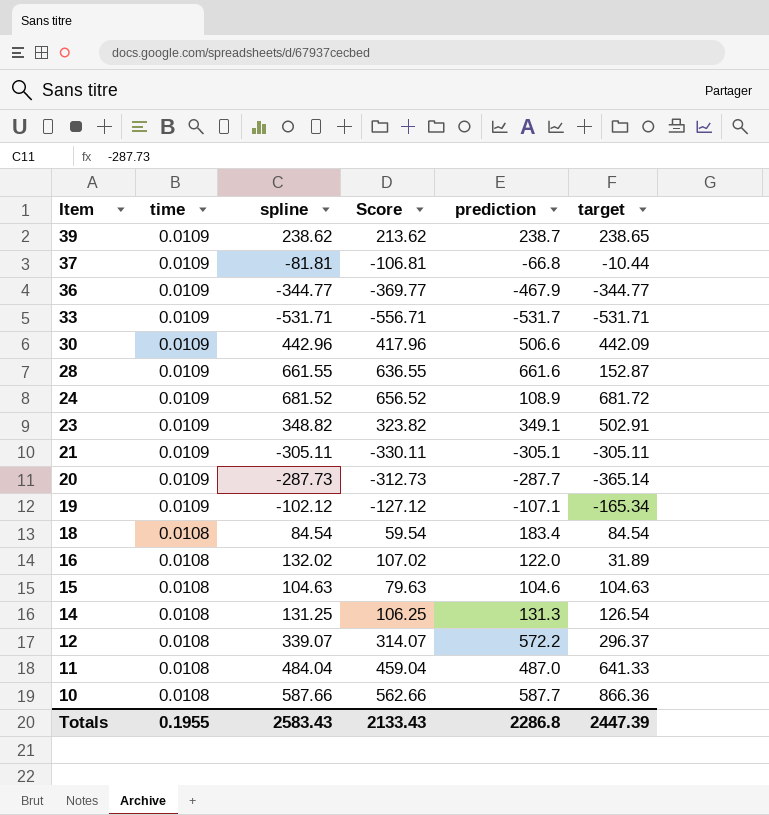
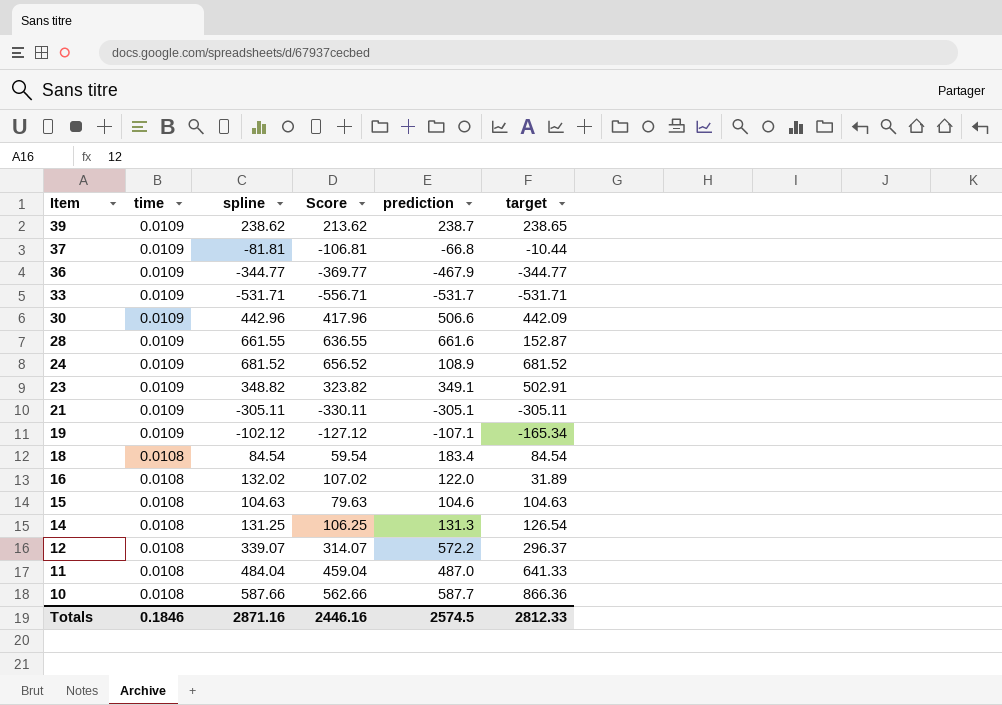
row 20: 0.0109 | -287.73 | -312.73 | -287.7 | -365.14 -> none
24 | target: 681.72 -> 681.52
Totals | time: 0.1955 -> 0.1846
Totals | spline: 2583.43 -> 2871.16
Totals | Score: 2133.43 -> 2446.16
Totals | prediction: 2286.8 -> 2574.5
Totals | target: 2447.39 -> 2812.33

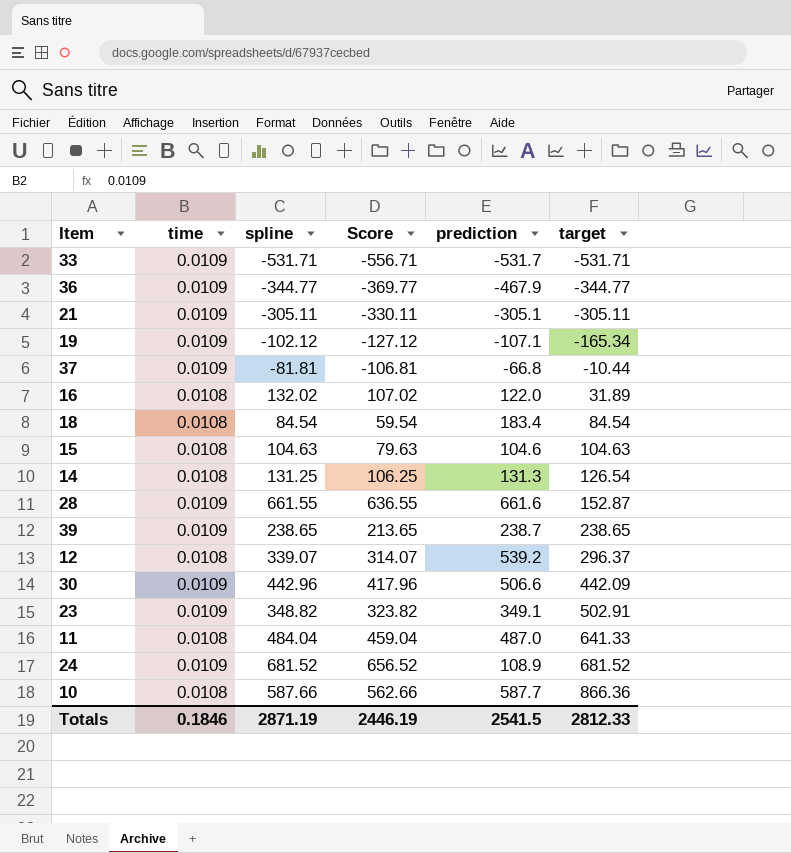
row order: Item descending -> target ascending
39 | spline: 238.62 -> 238.65
39 | Score: 213.62 -> 213.65
12 | prediction: 572.2 -> 539.2
Totals | spline: 2871.16 -> 2871.19
Totals | Score: 2446.16 -> 2446.19
Totals | prediction: 2574.5 -> 2541.5

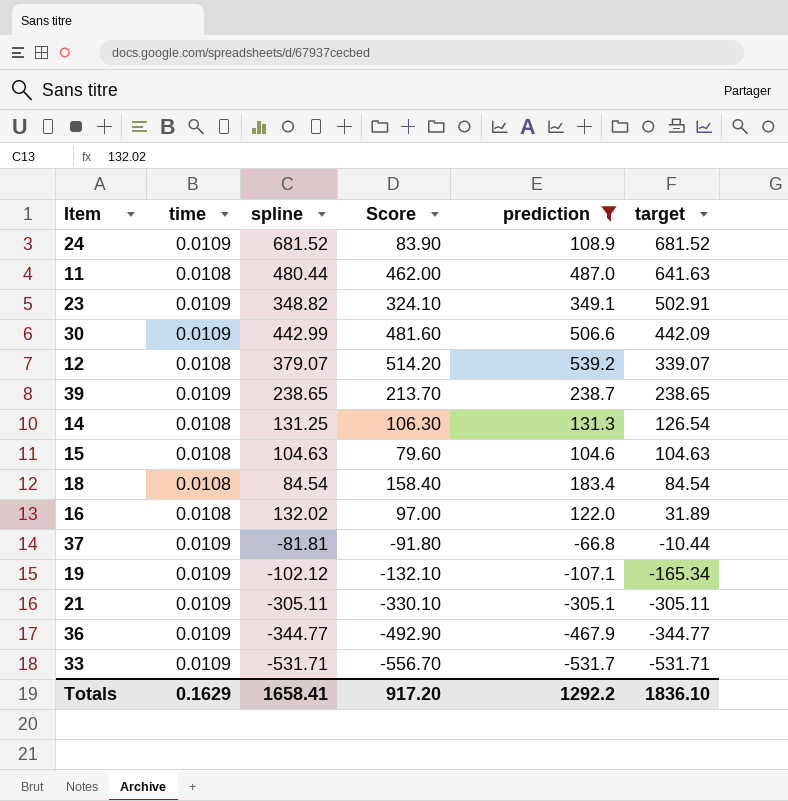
filter: none -> prediction <= 539.2
row order: target ascending -> target descending
column Score | formula: [spline] - 25 -> [prediction] - 25
11 | spline: 484.04 -> 480.44
11 | target: 641.33 -> 641.63
30 | spline: 442.96 -> 442.99
12 | spline: 339.07 -> 379.07
12 | target: 296.37 -> 339.07
Totals | time: 0.1846 -> 0.1629
Totals | spline: 2871.19 -> 1658.41
Totals | Score: 2446.19 -> 917.20
Totals | prediction: 2541.5 -> 1292.2
Totals | target: 2812.33 -> 1836.10

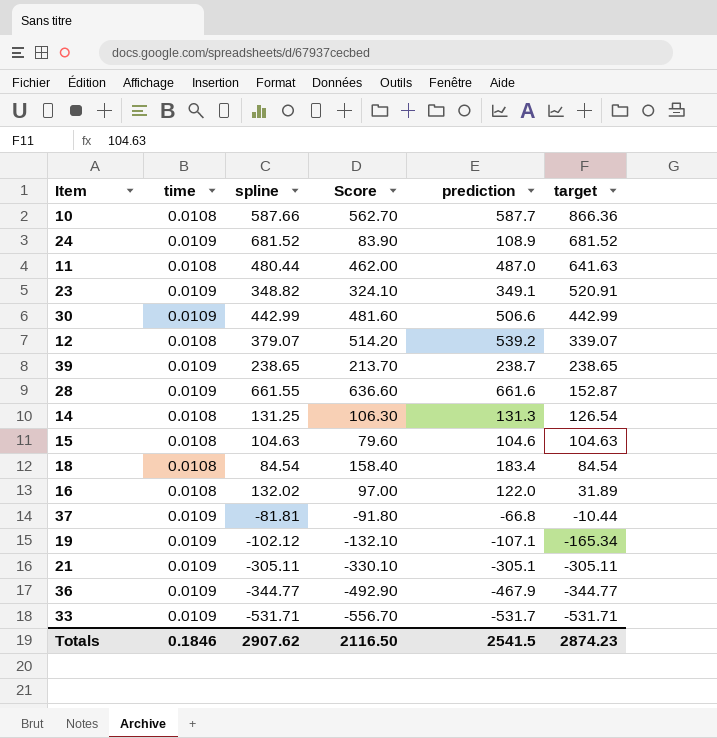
filter: prediction <= 539.2 -> none
23 | target: 502.91 -> 520.91
30 | target: 442.09 -> 442.99
Totals | time: 0.1629 -> 0.1846
Totals | spline: 1658.41 -> 2907.62
Totals | Score: 917.20 -> 2116.50
Totals | prediction: 1292.2 -> 2541.5
Totals | target: 1836.10 -> 2874.23

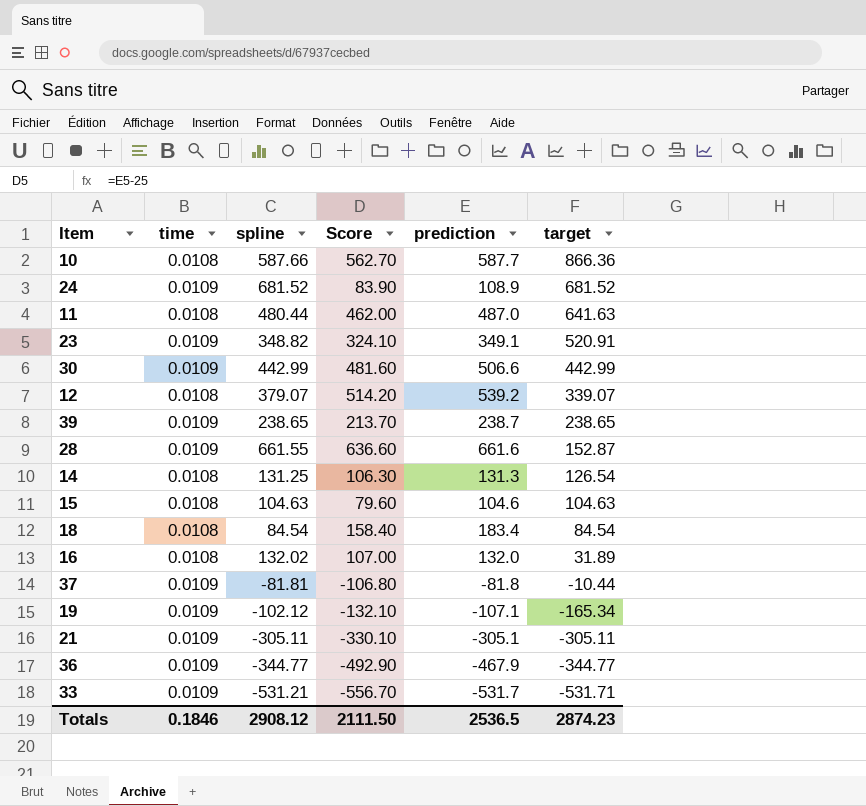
16 | Score: 97.00 -> 107.00
16 | prediction: 122.0 -> 132.0
37 | Score: -91.80 -> -106.80
37 | prediction: -66.8 -> -81.8
33 | spline: -531.71 -> -531.21
Totals | spline: 2907.62 -> 2908.12
Totals | Score: 2116.50 -> 2111.50
Totals | prediction: 2541.5 -> 2536.5

